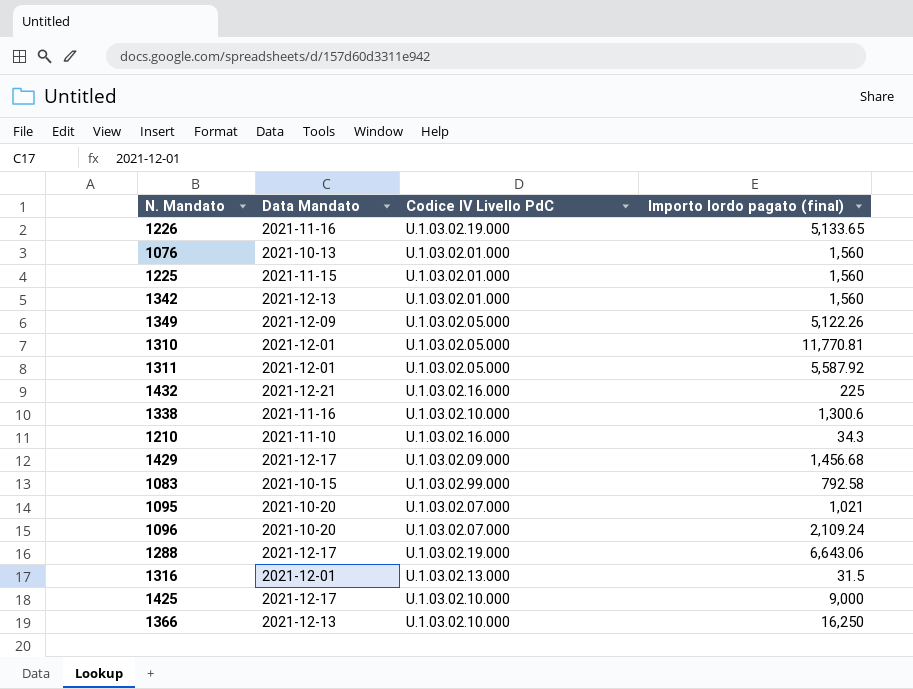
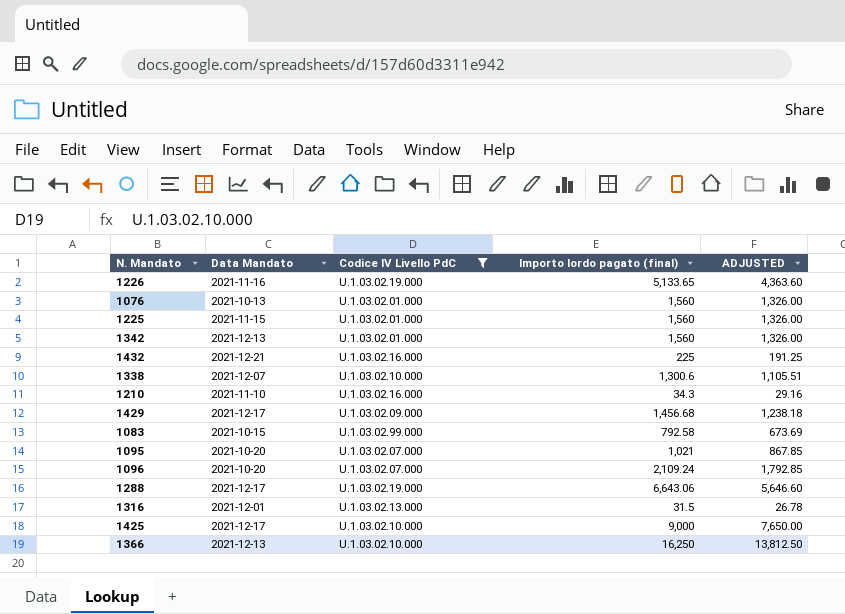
filter: none -> Codice IV Livello PdC != U.1.03.02.05.000
column ADJUSTED | formula: none -> [Importo lordo pagato (final)] * 0.85
1338 | Data Mandato: 2021-11-16 -> 2021-12-07

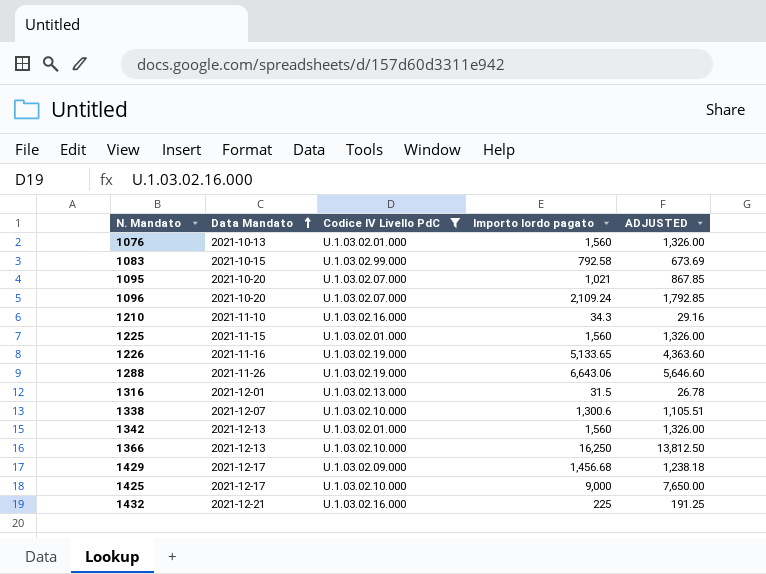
row order: none -> Data Mandato ascending
column name: Importo lordo pagato (final) -> Importo lordo pagato
1288 | Data Mandato: 2021-12-17 -> 2021-11-26

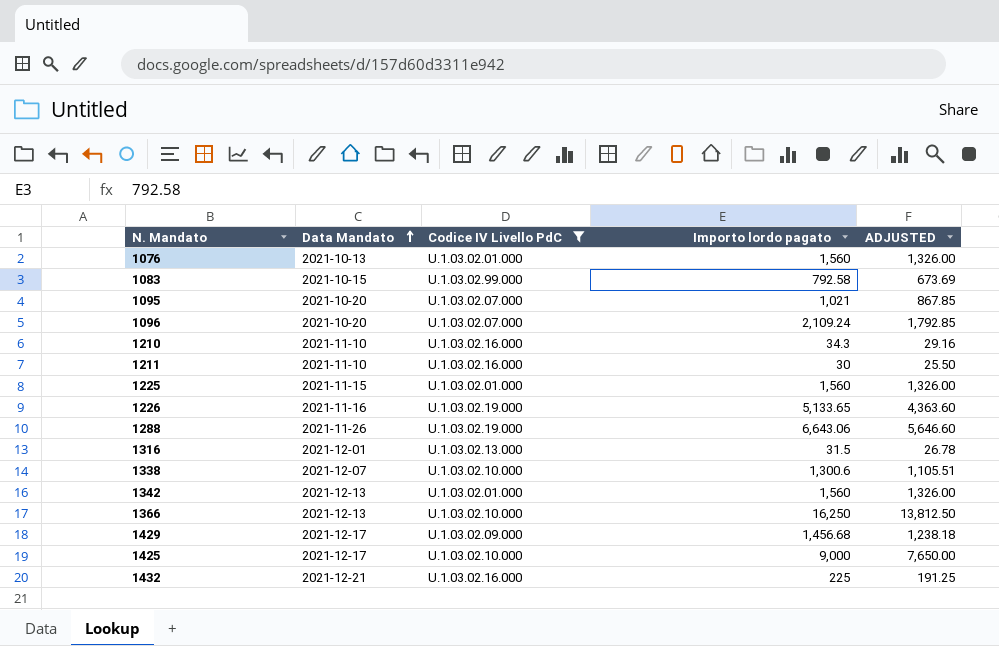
row 1211: none -> 2021-11-10 | U.1.03.02.16.000 | 30 | 25.50

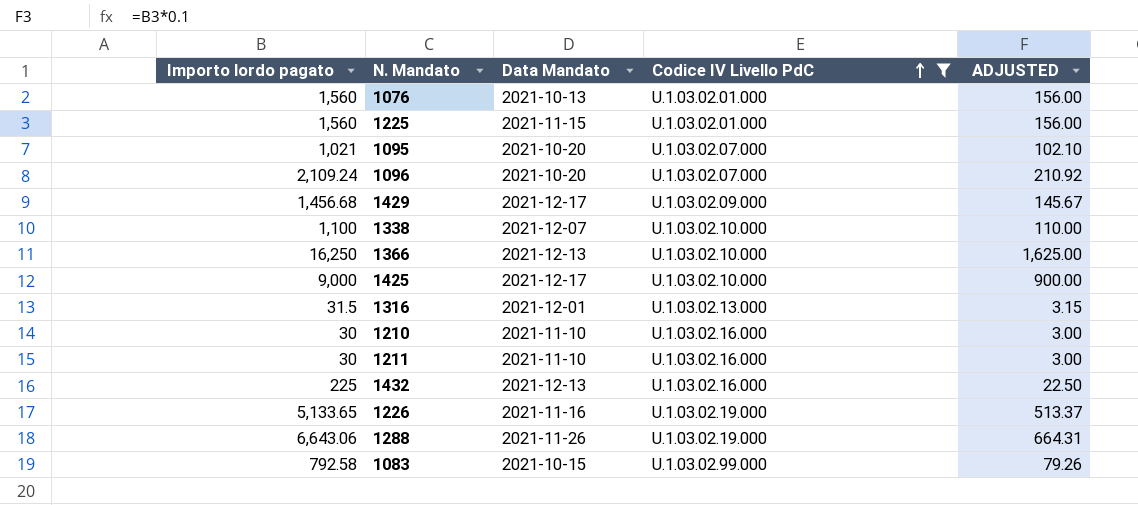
row order: Data Mandato ascending -> Codice IV Livello PdC ascending
column Importo lordo pagato | position: 4 -> 1
column ADJUSTED | formula: [Importo lordo pagato] * 0.85 -> [Importo lordo pagato] * 0.1
row 1342: 2021-12-13 | U.1.03.02.01.000 | 1,560 | 1,326.00 -> none
1338 | Importo lordo pagato: 1,300.6 -> 1,100
1210 | Importo lordo pagato: 34.3 -> 30
1432 | Data Mandato: 2021-12-21 -> 2021-12-13

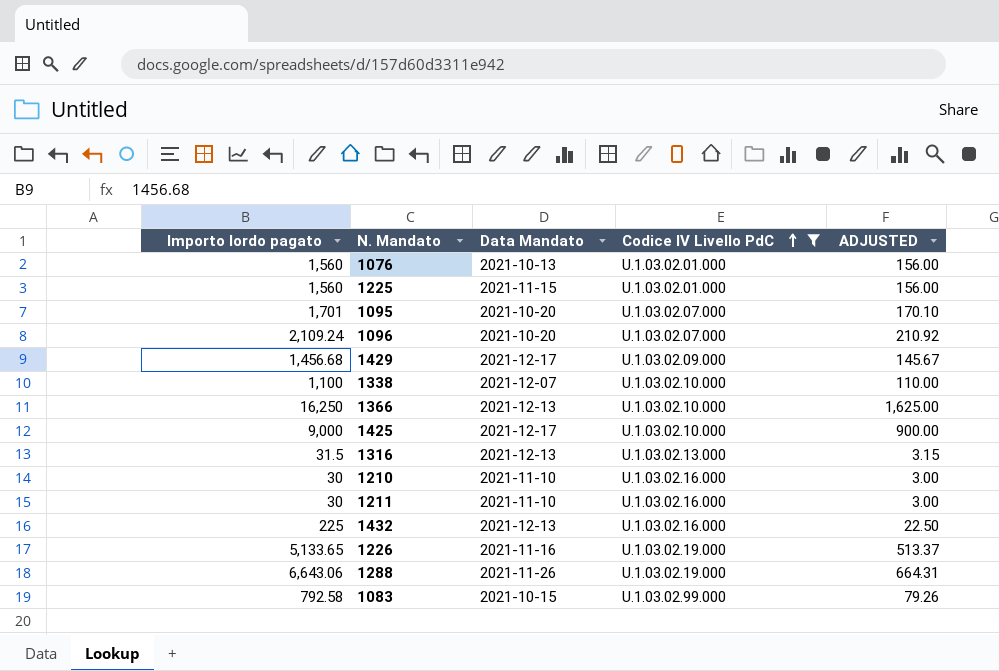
1095 | Importo lordo pagato: 1,021 -> 1,701
1095 | ADJUSTED: 102.10 -> 170.10
1316 | Data Mandato: 2021-12-01 -> 2021-12-13

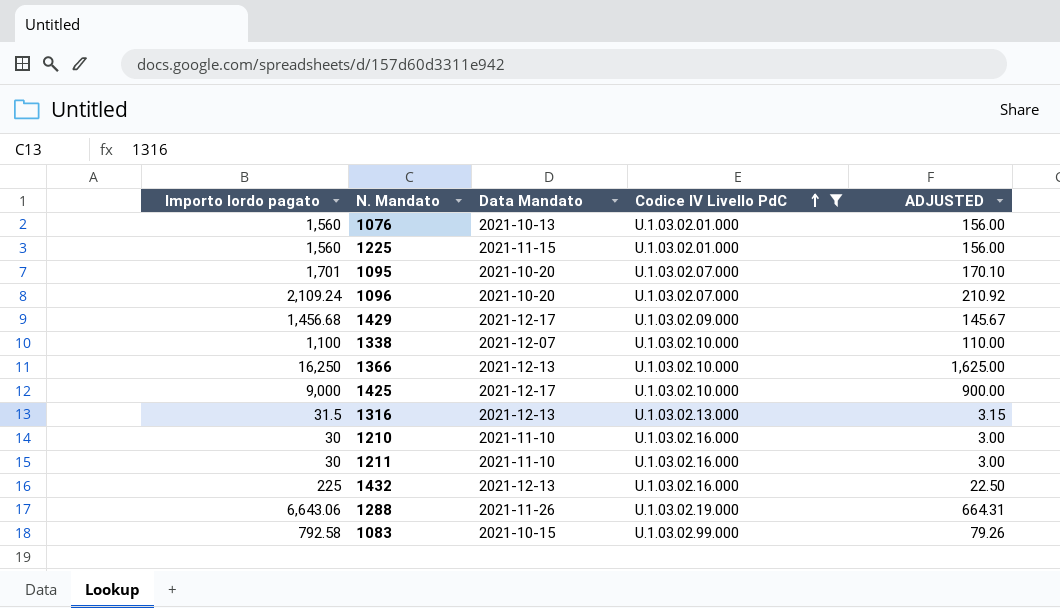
row 1226: 5,133.65 | 2021-11-16 | U.1.03.02.19.000 | 513.37 -> none

